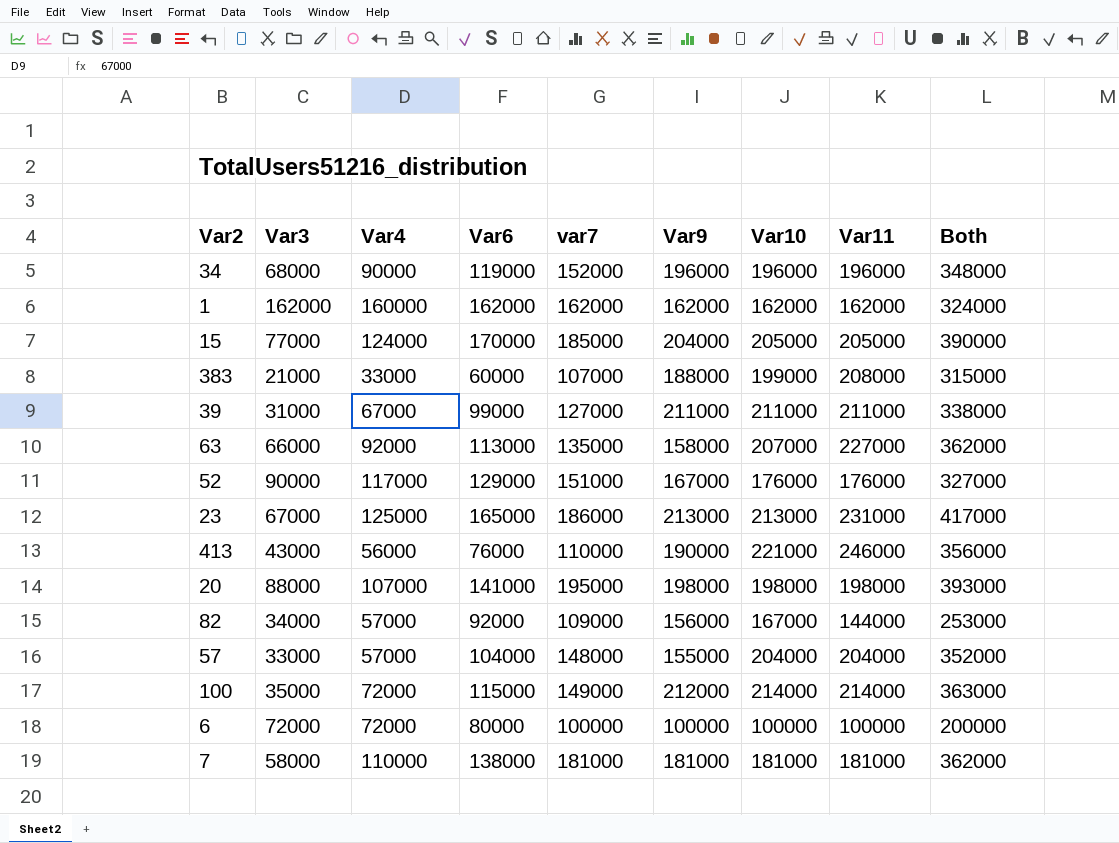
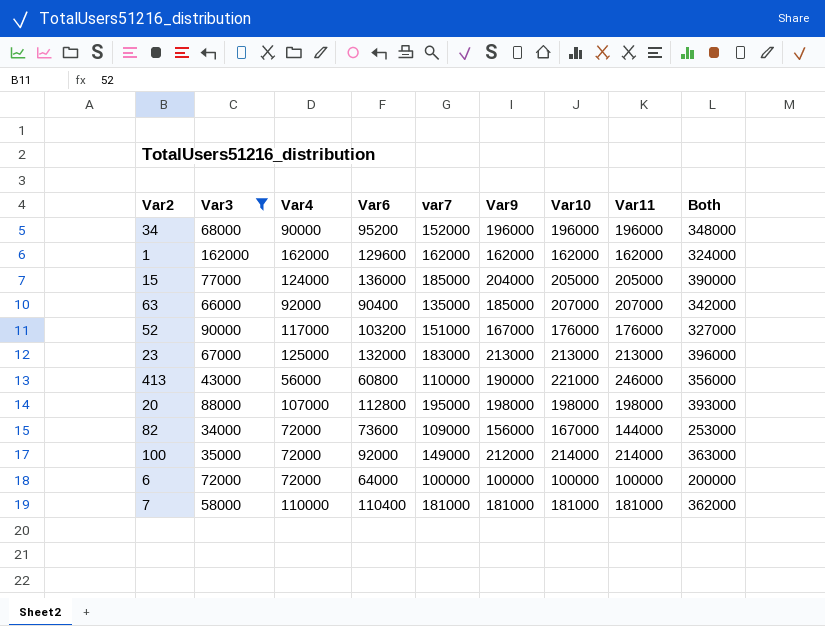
filter: none -> Var3 >= 34000
34 | Var6: 119000 -> 95200
1 | Var4: 160000 -> 162000
1 | Var6: 162000 -> 129600
15 | Var6: 170000 -> 136000
63 | Var6: 113000 -> 90400
63 | Var9: 158000 -> 185000
63 | Var11: 227000 -> 207000
63 | Both: 362000 -> 342000
52 | Var6: 129000 -> 103200
23 | Var6: 165000 -> 132000
23 | var7: 186000 -> 183000
23 | Var11: 231000 -> 213000
23 | Both: 417000 -> 396000
413 | Var6: 76000 -> 60800
20 | Var6: 141000 -> 112800
82 | Var4: 57000 -> 72000
82 | Var6: 92000 -> 73600
100 | Var6: 115000 -> 92000
6 | Var6: 80000 -> 64000
7 | Var6: 138000 -> 110400

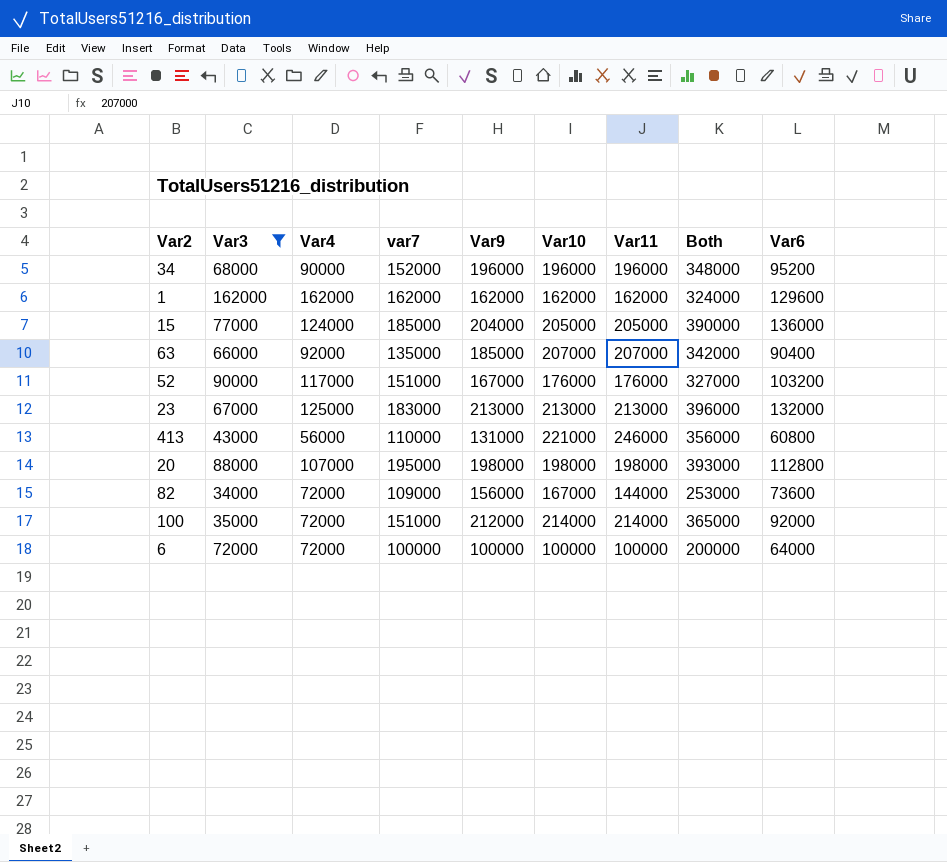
column Var6 | position: 4 -> 9
row 7: 58000 | 110000 | 110400 | 181000 | 181000 | 181000 | 181000 | 362000 -> none
413 | Var9: 190000 -> 131000
100 | var7: 149000 -> 151000
100 | Both: 363000 -> 365000

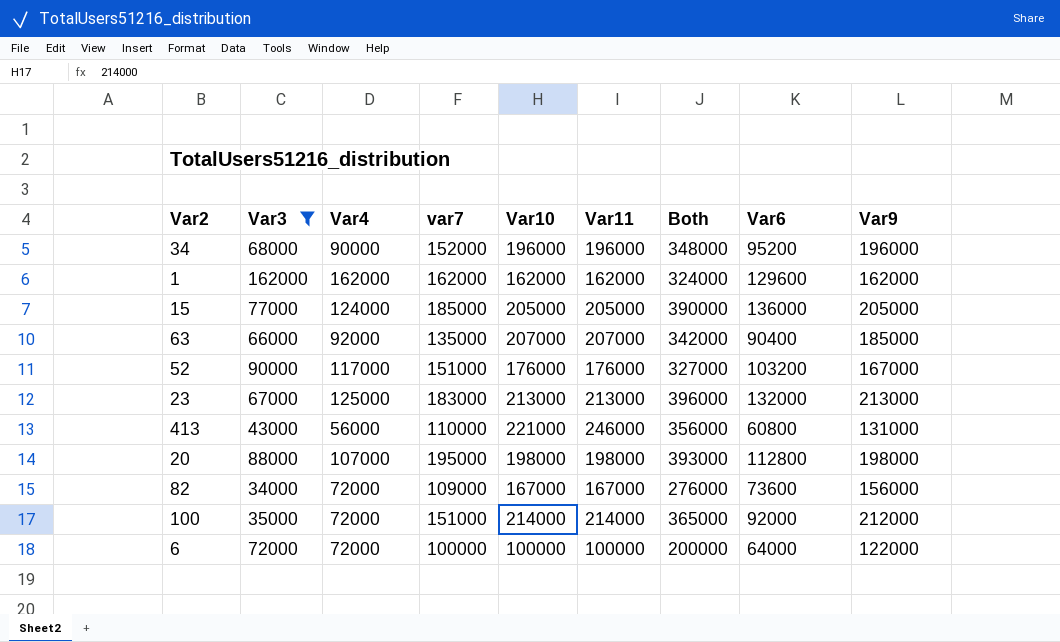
column Var9 | position: 5 -> 9
15 | Var9: 204000 -> 205000
82 | Var11: 144000 -> 167000
82 | Both: 253000 -> 276000
6 | Var9: 100000 -> 122000

